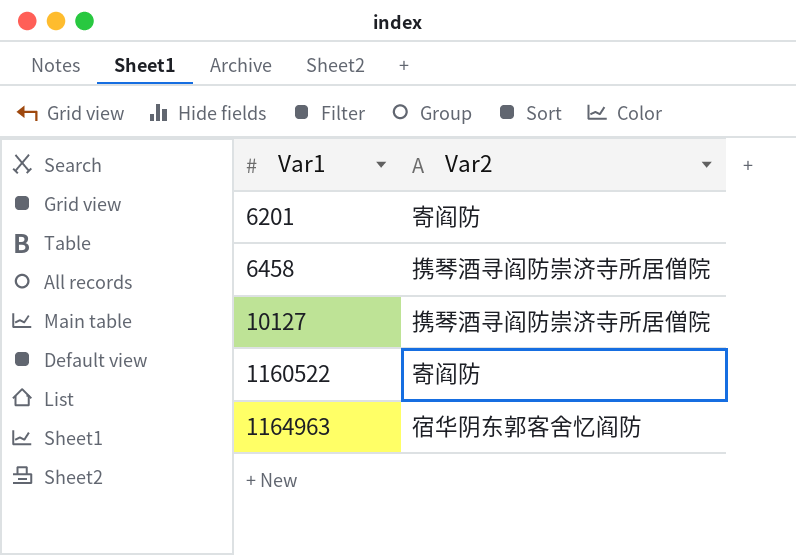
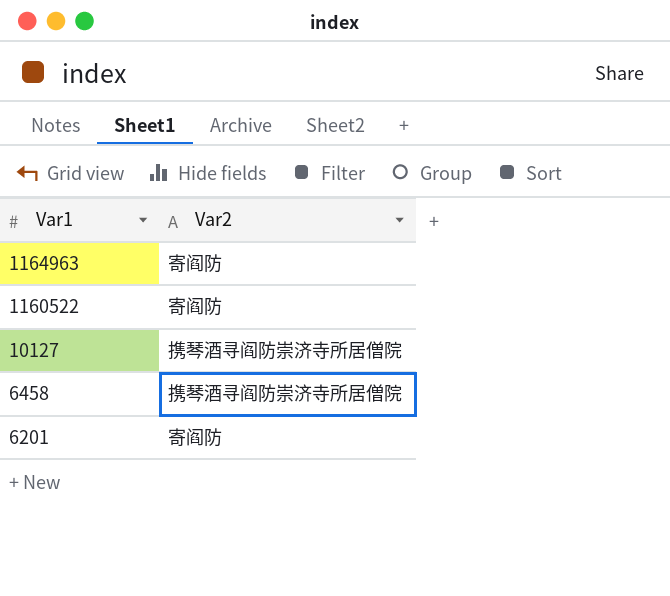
row order: Var1 ascending -> Var1 descending
1164963 | Var2: 宿华阴东郭客舍忆阎防 -> 寄阎防

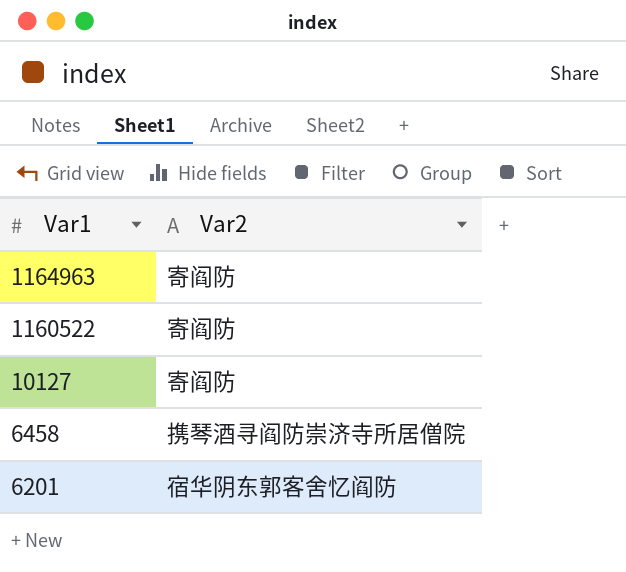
10127 | Var2: 携琴酒寻阎防崇济寺所居僧院 -> 寄阎防
6201 | Var2: 寄阎防 -> 宿华阴东郭客舍忆阎防

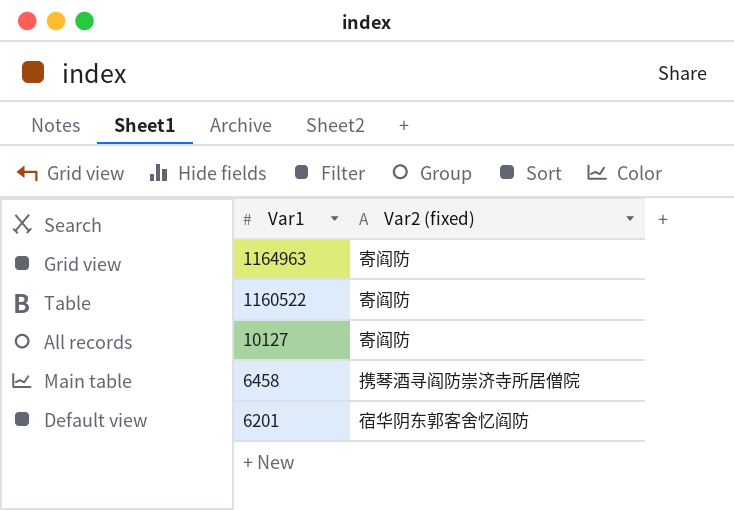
column name: Var2 -> Var2 (fixed)

